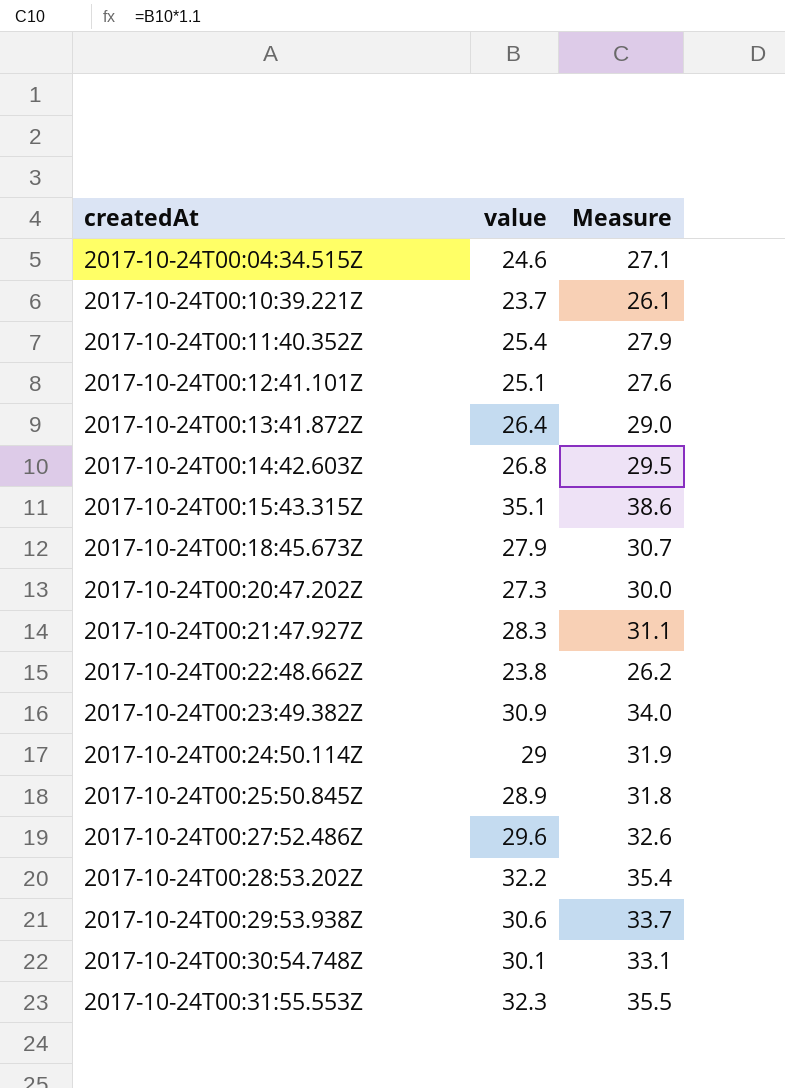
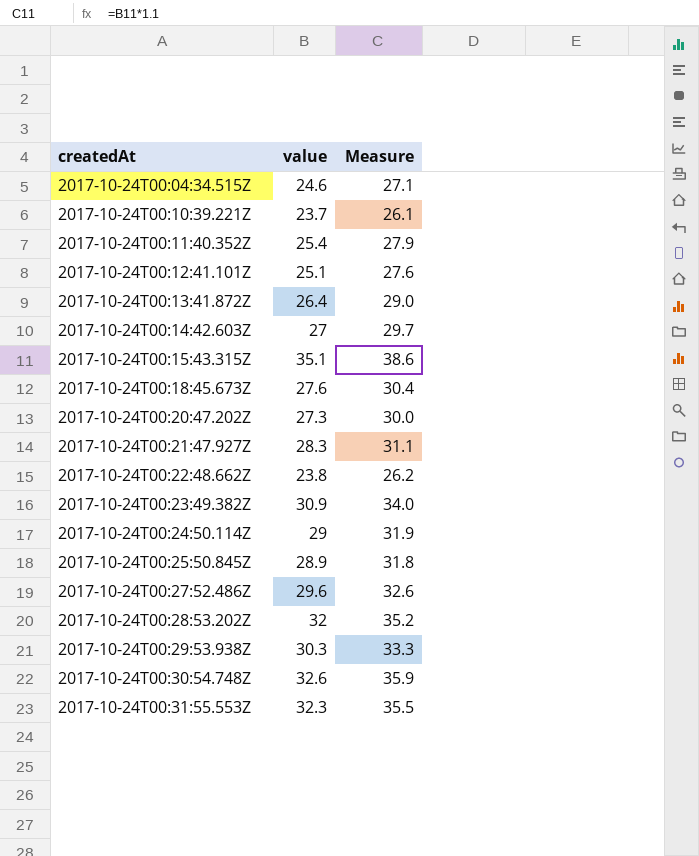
2017-10-24T00:14:42.603Z | value: 26.8 -> 27
2017-10-24T00:14:42.603Z | Measure: 29.5 -> 29.7
2017-10-24T00:18:45.673Z | value: 27.9 -> 27.6
2017-10-24T00:18:45.673Z | Measure: 30.7 -> 30.4
2017-10-24T00:28:53.202Z | value: 32.2 -> 32
2017-10-24T00:28:53.202Z | Measure: 35.4 -> 35.2
2017-10-24T00:29:53.938Z | value: 30.6 -> 30.3
2017-10-24T00:29:53.938Z | Measure: 33.7 -> 33.3
2017-10-24T00:30:54.748Z | value: 30.1 -> 32.6
2017-10-24T00:30:54.748Z | Measure: 33.1 -> 35.9

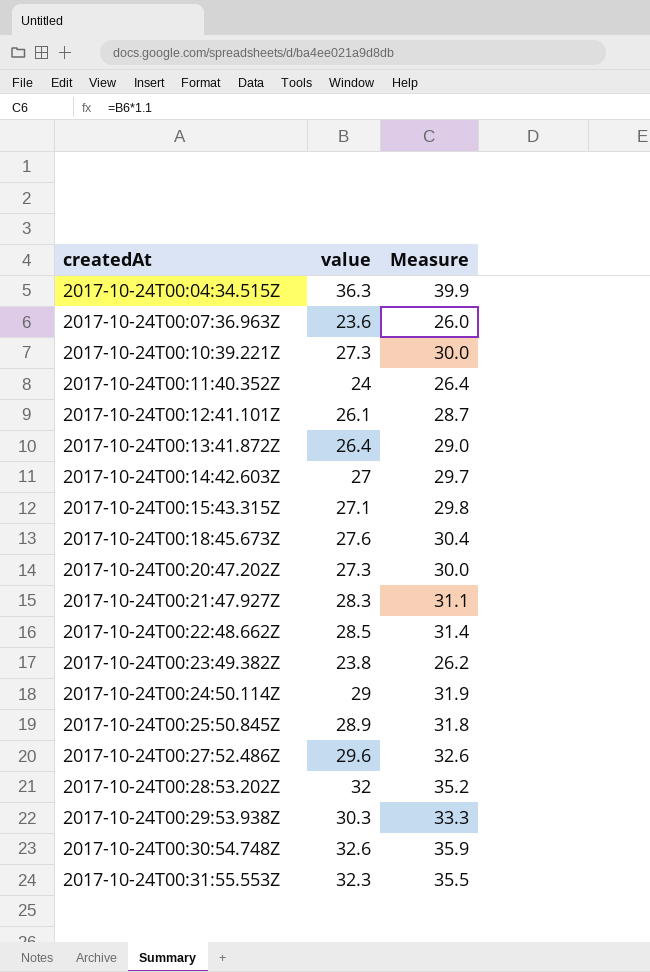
2017-10-24T00:04:34.515Z | value: 24.6 -> 36.3
2017-10-24T00:04:34.515Z | Measure: 27.1 -> 39.9
row 2017-10-24T00:07:36.963Z: none -> 23.6 | 26.0
2017-10-24T00:10:39.221Z | value: 23.7 -> 27.3
2017-10-24T00:10:39.221Z | Measure: 26.1 -> 30.0
2017-10-24T00:11:40.352Z | value: 25.4 -> 24
2017-10-24T00:11:40.352Z | Measure: 27.9 -> 26.4
2017-10-24T00:12:41.101Z | value: 25.1 -> 26.1
2017-10-24T00:12:41.101Z | Measure: 27.6 -> 28.7
2017-10-24T00:15:43.315Z | value: 35.1 -> 27.1
2017-10-24T00:15:43.315Z | Measure: 38.6 -> 29.8
2017-10-24T00:22:48.662Z | value: 23.8 -> 28.5
2017-10-24T00:22:48.662Z | Measure: 26.2 -> 31.4
2017-10-24T00:23:49.382Z | value: 30.9 -> 23.8
2017-10-24T00:23:49.382Z | Measure: 34.0 -> 26.2

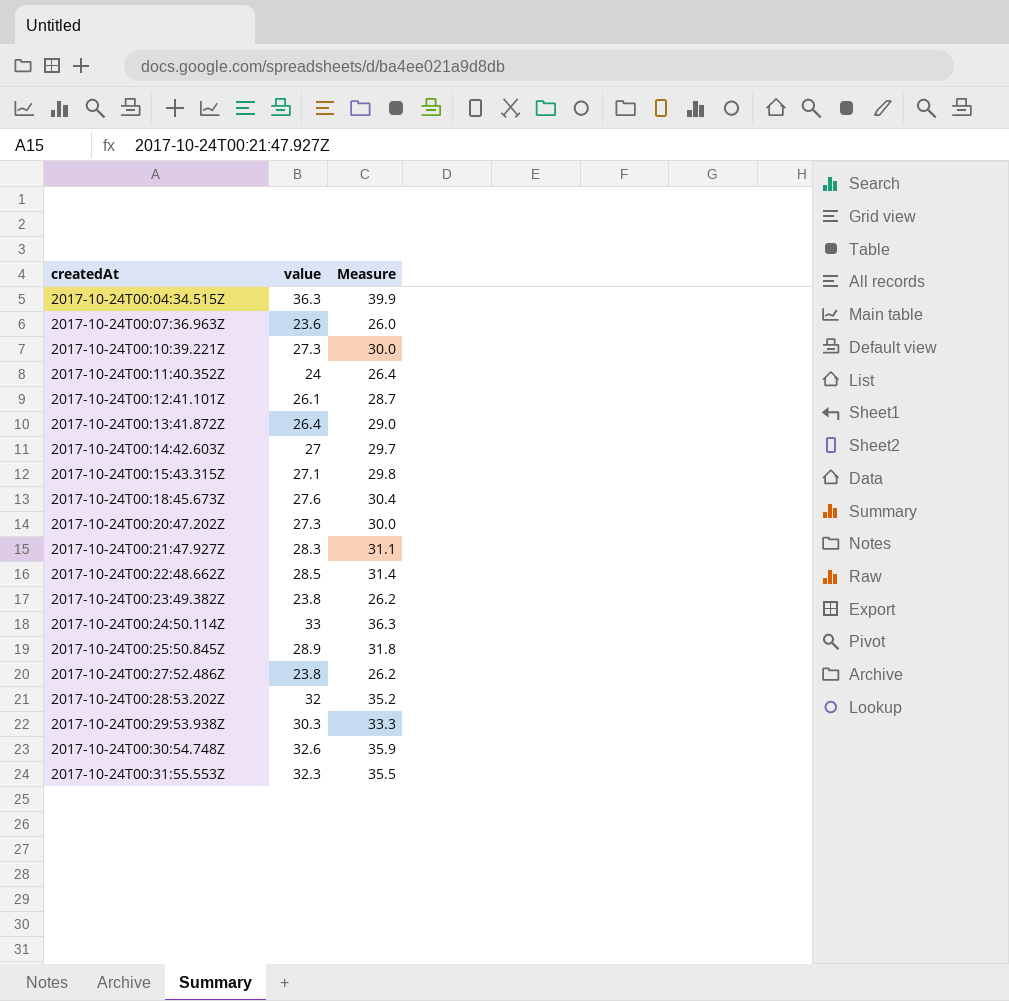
2017-10-24T00:24:50.114Z | value: 29 -> 33
2017-10-24T00:24:50.114Z | Measure: 31.9 -> 36.3
2017-10-24T00:27:52.486Z | value: 29.6 -> 23.8
2017-10-24T00:27:52.486Z | Measure: 32.6 -> 26.2

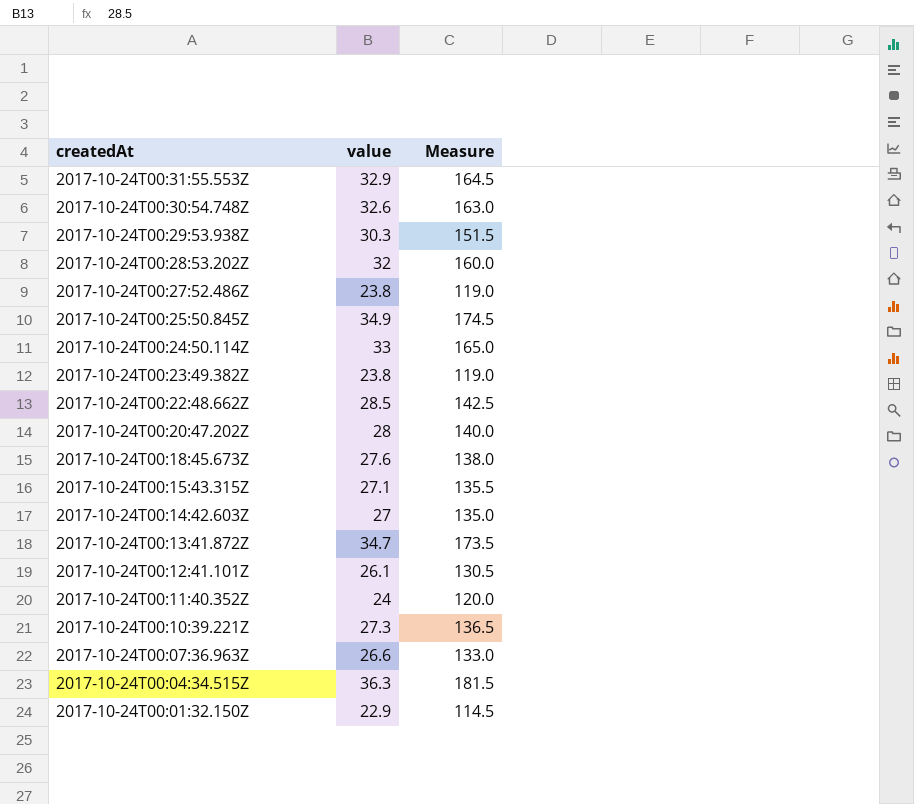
row order: createdAt ascending -> createdAt descending
column Measure | formula: [value] * 1.1 -> [value] * 5
row 2017-10-24T00:21:47.927Z: 28.3 | 31.1 -> none
2017-10-24T00:31:55.553Z | value: 32.3 -> 32.9
2017-10-24T00:25:50.845Z | value: 28.9 -> 34.9
2017-10-24T00:20:47.202Z | value: 27.3 -> 28
2017-10-24T00:13:41.872Z | value: 26.4 -> 34.7
2017-10-24T00:07:36.963Z | value: 23.6 -> 26.6
row 2017-10-24T00:01:32.150Z: none -> 22.9 | 114.5

